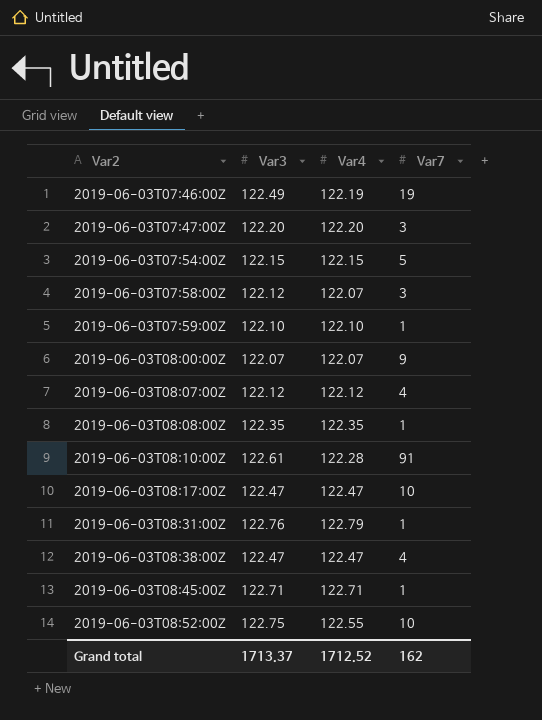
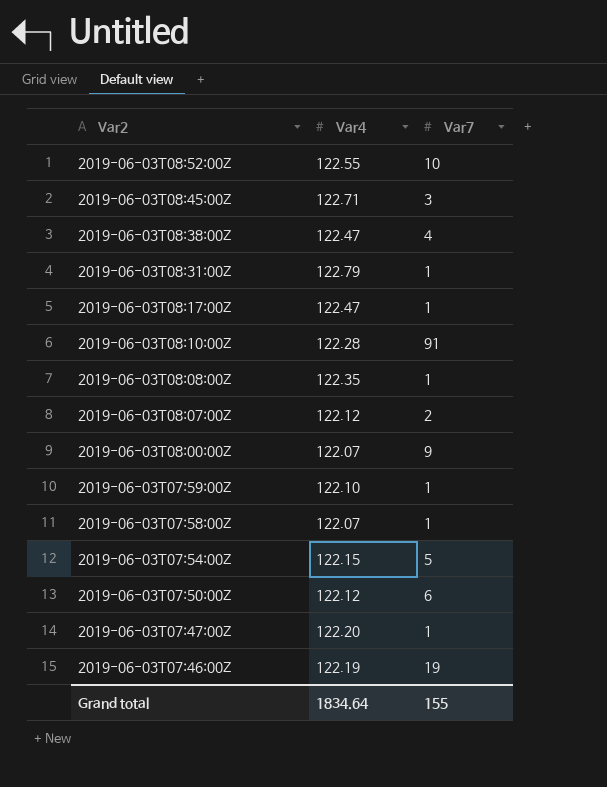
row order: Var2 ascending -> Var2 descending
column Var3 | position: 2 -> none
2019-06-03T08:45:00Z | Var7: 1 -> 3
2019-06-03T08:17:00Z | Var7: 10 -> 1
2019-06-03T08:07:00Z | Var7: 4 -> 2
2019-06-03T07:58:00Z | Var7: 3 -> 1
row 2019-06-03T07:50:00Z: none -> 122.12 | 6
2019-06-03T07:47:00Z | Var7: 3 -> 1
Grand total | Var4: 1712.52 -> 1834.64
Grand total | Var7: 162 -> 155

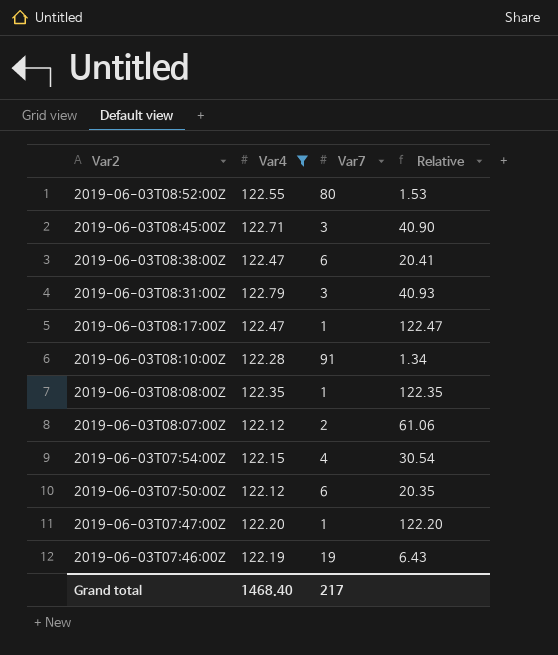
filter: none -> Var4 >= 122.12
column Relative | formula: none -> [Var4] / [Var7]
2019-06-03T08:52:00Z | Var7: 10 -> 80
2019-06-03T08:38:00Z | Var7: 4 -> 6
2019-06-03T08:31:00Z | Var7: 1 -> 3
2019-06-03T07:54:00Z | Var7: 5 -> 4
Grand total | Var4: 1834.64 -> 1468.40
Grand total | Var7: 155 -> 217

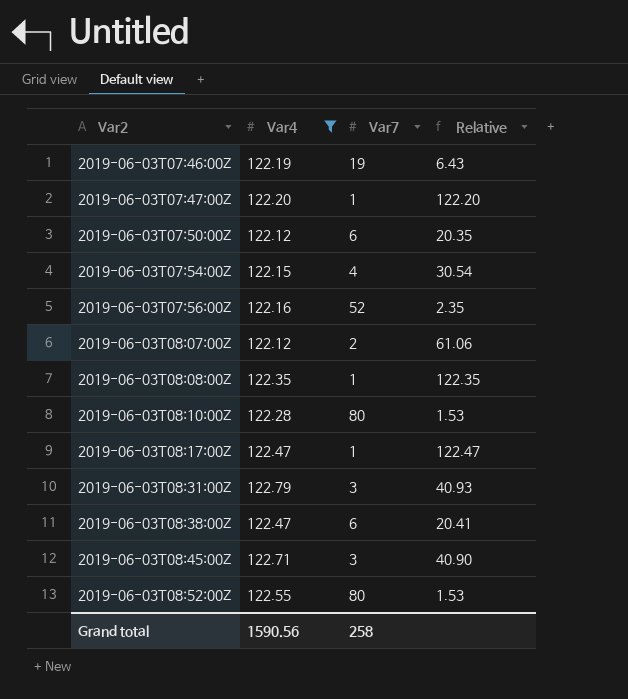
row order: Var2 descending -> Var2 ascending
row 2019-06-03T07:56:00Z: none -> 122.16 | 52 | 2.35
2019-06-03T08:10:00Z | Var7: 91 -> 80
2019-06-03T08:10:00Z | Relative: 1.34 -> 1.53
Grand total | Var4: 1468.40 -> 1590.56
Grand total | Var7: 217 -> 258

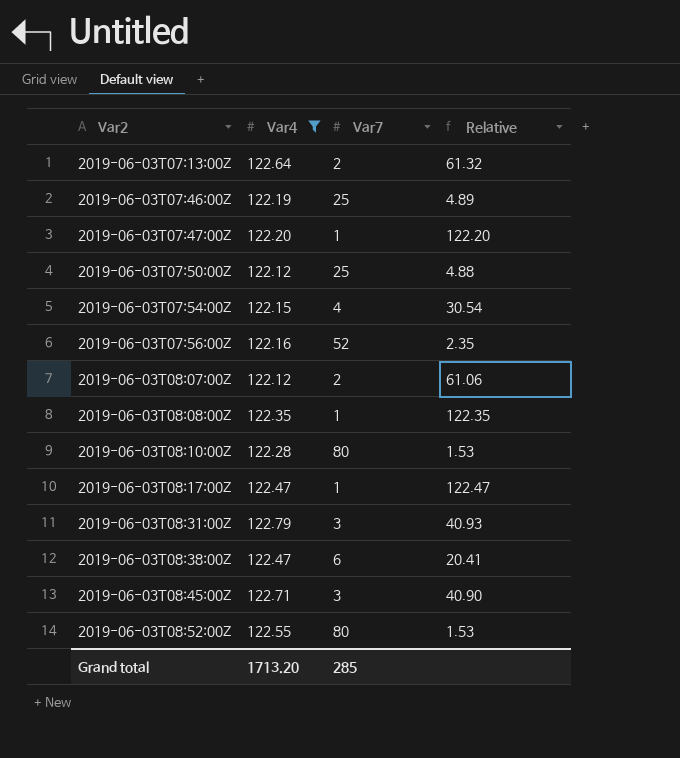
row 2019-06-03T07:13:00Z: none -> 122.64 | 2 | 61.32
2019-06-03T07:46:00Z | Var7: 19 -> 25
2019-06-03T07:46:00Z | Relative: 6.43 -> 4.89
2019-06-03T07:50:00Z | Var7: 6 -> 25
2019-06-03T07:50:00Z | Relative: 20.35 -> 4.88
Grand total | Var4: 1590.56 -> 1713.20
Grand total | Var7: 258 -> 285

